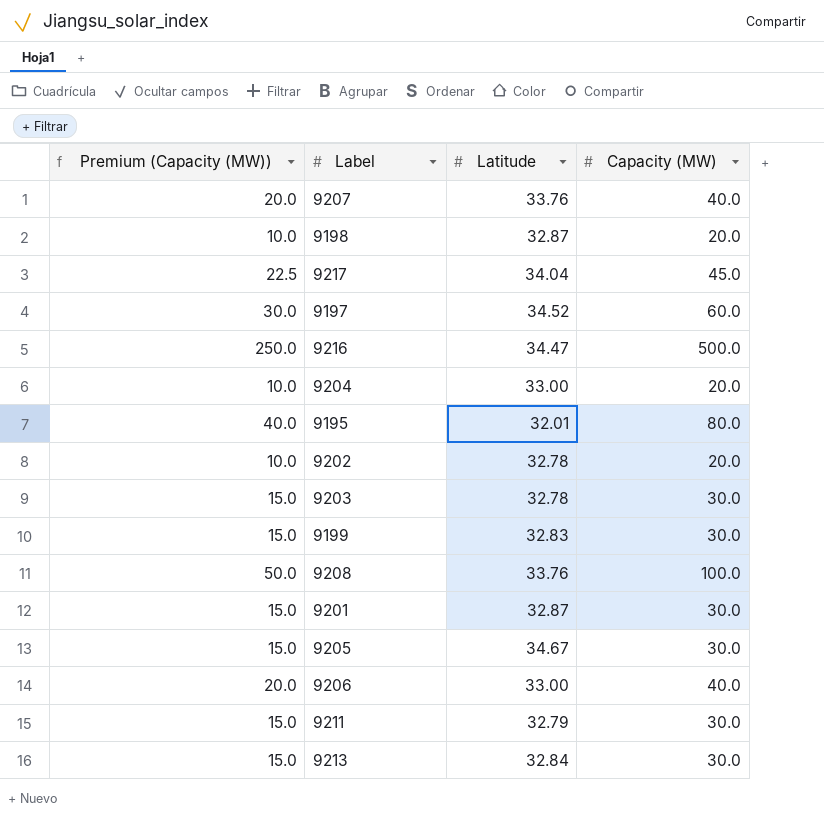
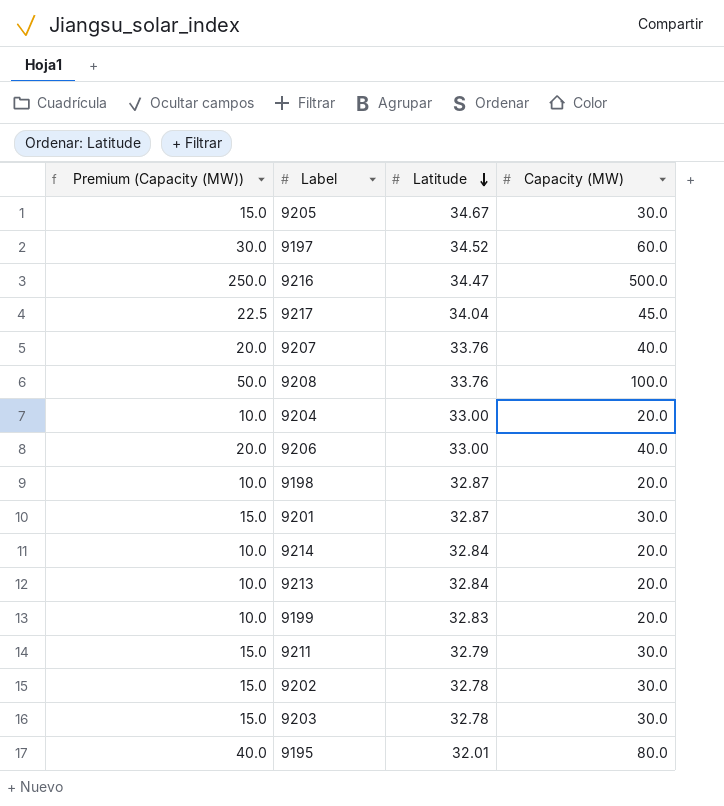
row order: none -> Latitude descending
row 9214: none -> 10.0 | 32.84 | 20.0
9213 | Premium (Capacity (MW)): 15.0 -> 10.0
9213 | Capacity (MW): 30.0 -> 20.0
9199 | Premium (Capacity (MW)): 15.0 -> 10.0
9199 | Capacity (MW): 30.0 -> 20.0
9202 | Premium (Capacity (MW)): 10.0 -> 15.0
9202 | Capacity (MW): 20.0 -> 30.0

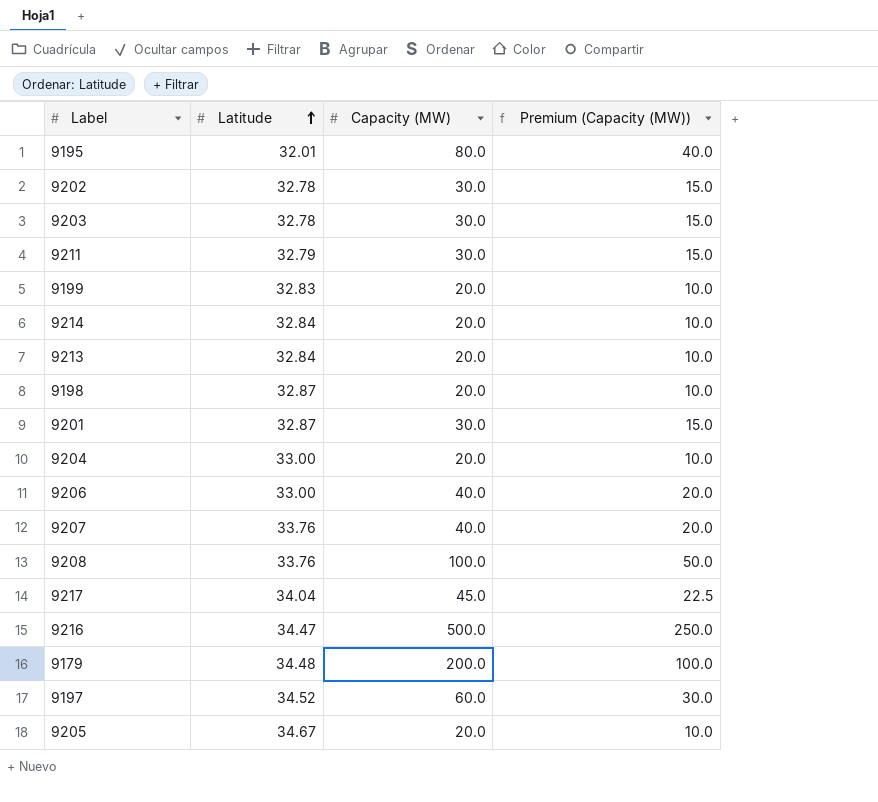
row order: Latitude descending -> Latitude ascending
column Premium (Capacity (MW)) | position: 1 -> 4
row 9179: none -> 34.48 | 200.0 | 100.0
9205 | Capacity (MW): 30.0 -> 20.0
9205 | Premium (Capacity (MW)): 15.0 -> 10.0

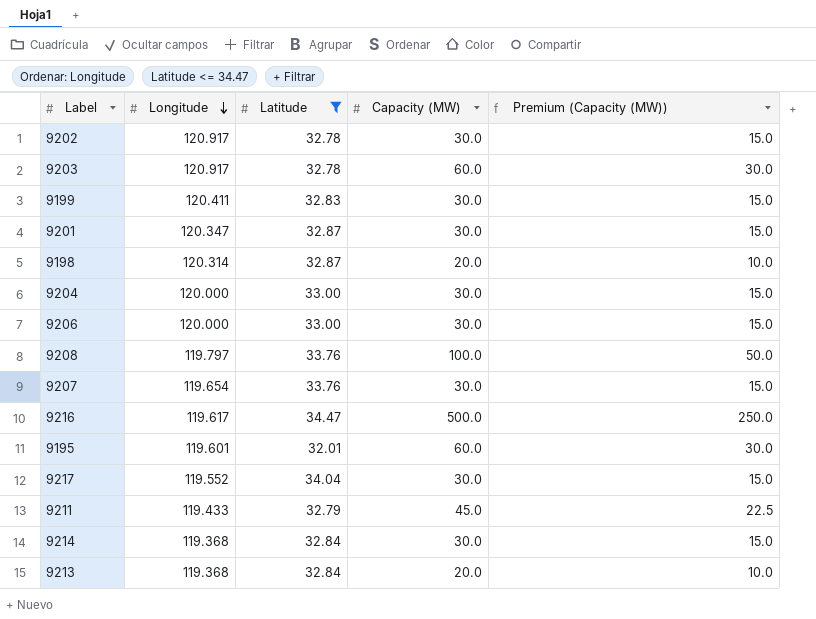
filter: none -> Latitude <= 34.47
row order: Latitude ascending -> Longitude descending
column Longitude | position: none -> 2
9203 | Capacity (MW): 30.0 -> 60.0
9203 | Premium (Capacity (MW)): 15.0 -> 30.0
9199 | Capacity (MW): 20.0 -> 30.0
9199 | Premium (Capacity (MW)): 10.0 -> 15.0
9204 | Capacity (MW): 20.0 -> 30.0
9204 | Premium (Capacity (MW)): 10.0 -> 15.0
9206 | Capacity (MW): 40.0 -> 30.0
9206 | Premium (Capacity (MW)): 20.0 -> 15.0
9207 | Capacity (MW): 40.0 -> 30.0
9207 | Premium (Capacity (MW)): 20.0 -> 15.0
9195 | Capacity (MW): 80.0 -> 60.0
9195 | Premium (Capacity (MW)): 40.0 -> 30.0
9217 | Capacity (MW): 45.0 -> 30.0
9217 | Premium (Capacity (MW)): 22.5 -> 15.0
9211 | Capacity (MW): 30.0 -> 45.0
9211 | Premium (Capacity (MW)): 15.0 -> 22.5
9214 | Capacity (MW): 20.0 -> 30.0
9214 | Premium (Capacity (MW)): 10.0 -> 15.0

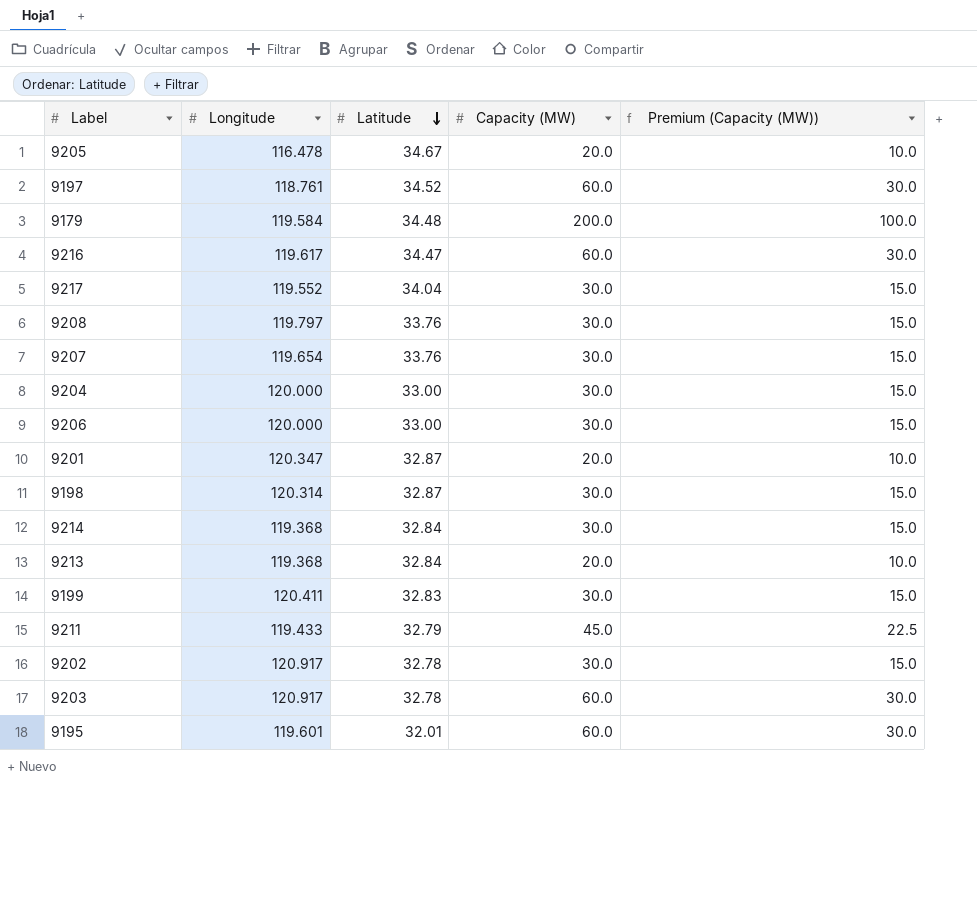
filter: Latitude <= 34.47 -> none
row order: Longitude descending -> Latitude descending
9216 | Capacity (MW): 500.0 -> 60.0
9216 | Premium (Capacity (MW)): 250.0 -> 30.0
9208 | Capacity (MW): 100.0 -> 30.0
9208 | Premium (Capacity (MW)): 50.0 -> 15.0
9201 | Capacity (MW): 30.0 -> 20.0
9201 | Premium (Capacity (MW)): 15.0 -> 10.0
9198 | Capacity (MW): 20.0 -> 30.0
9198 | Premium (Capacity (MW)): 10.0 -> 15.0

